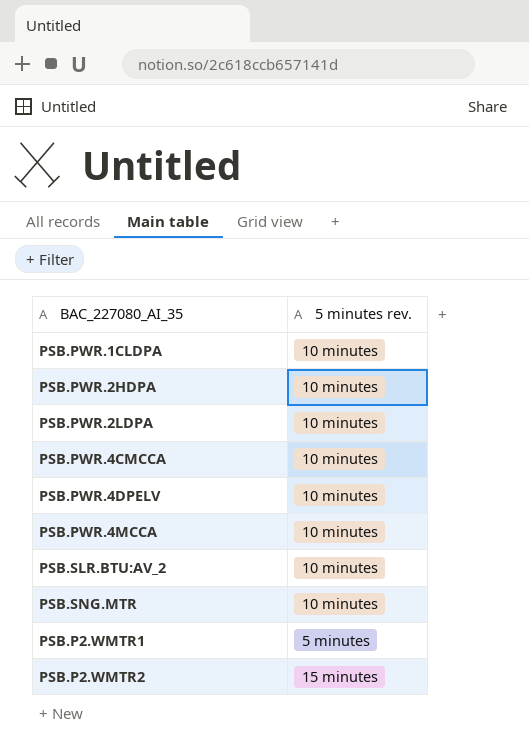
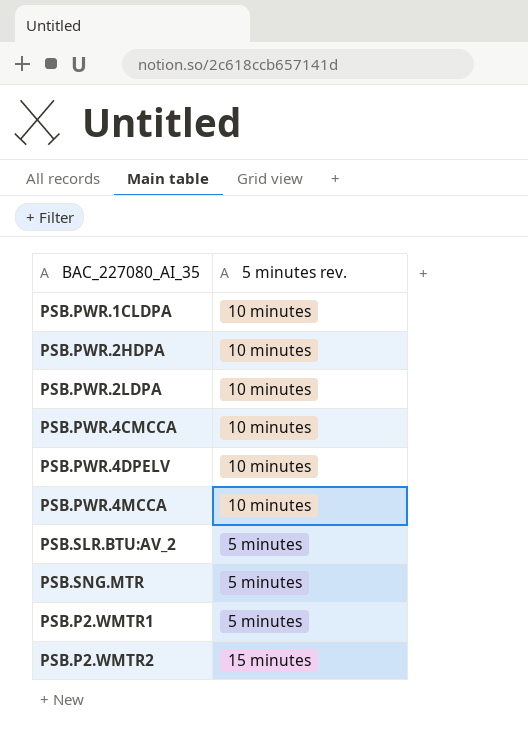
PSB.SLR.BTU:AV_2 | 5 minutes rev.: 10 minutes -> 5 minutes
PSB.SNG.MTR | 5 minutes rev.: 10 minutes -> 5 minutes

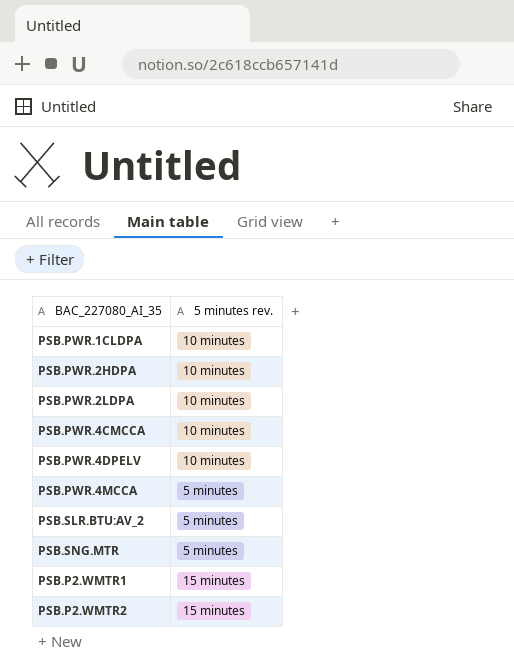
PSB.PWR.4MCCA | 5 minutes rev.: 10 minutes -> 5 minutes
PSB.P2.WMTR1 | 5 minutes rev.: 5 minutes -> 15 minutes

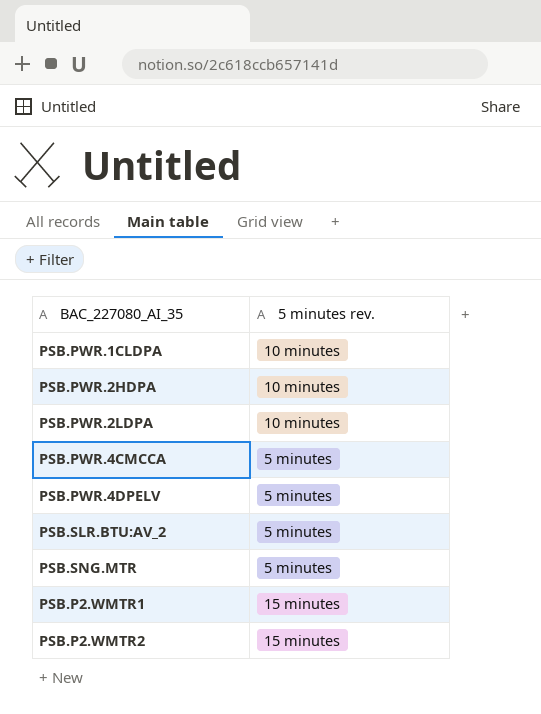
row PSB.PWR.4MCCA: 5 minutes -> none
PSB.PWR.4CMCCA | 5 minutes rev.: 10 minutes -> 5 minutes
PSB.PWR.4DPELV | 5 minutes rev.: 10 minutes -> 5 minutes

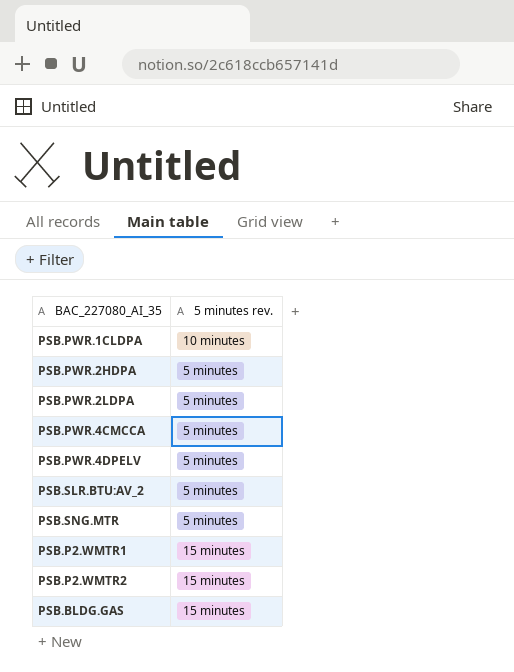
PSB.PWR.2HDPA | 5 minutes rev.: 10 minutes -> 5 minutes
PSB.PWR.2LDPA | 5 minutes rev.: 10 minutes -> 5 minutes
row PSB.BLDG.GAS: none -> 15 minutes

